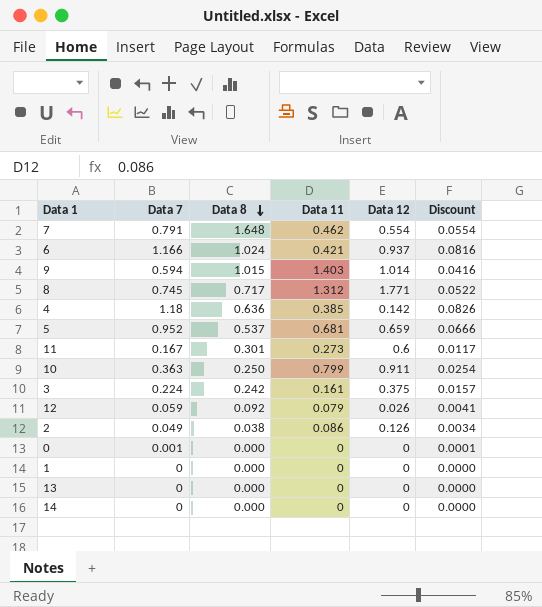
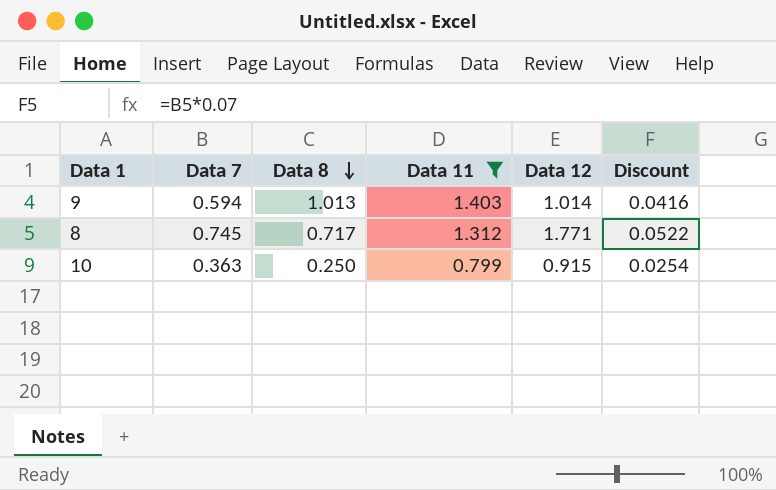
filter: none -> Data 11 >= 0.799
9 | Data 8: 1.015 -> 1.013
10 | Data 12: 0.911 -> 0.915

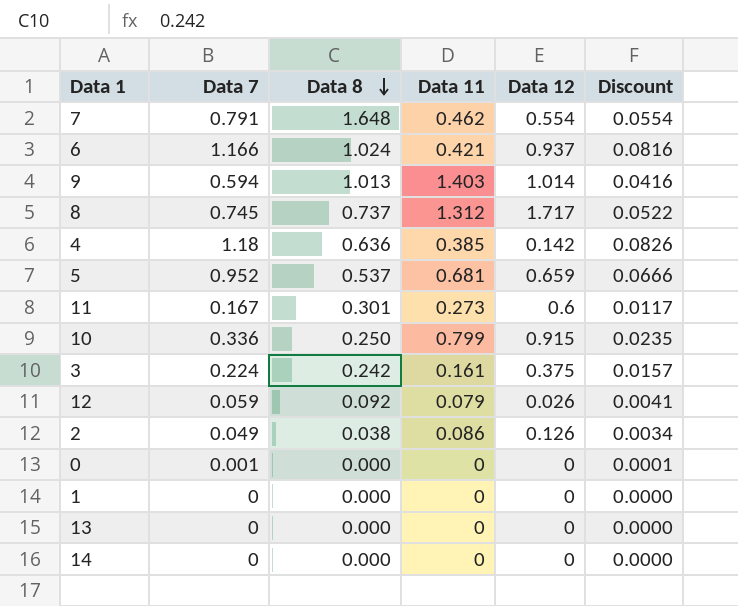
filter: Data 11 >= 0.799 -> none
8 | Data 8: 0.717 -> 0.737
8 | Data 12: 1.771 -> 1.717
10 | Data 7: 0.363 -> 0.336
10 | Discount: 0.0254 -> 0.0235

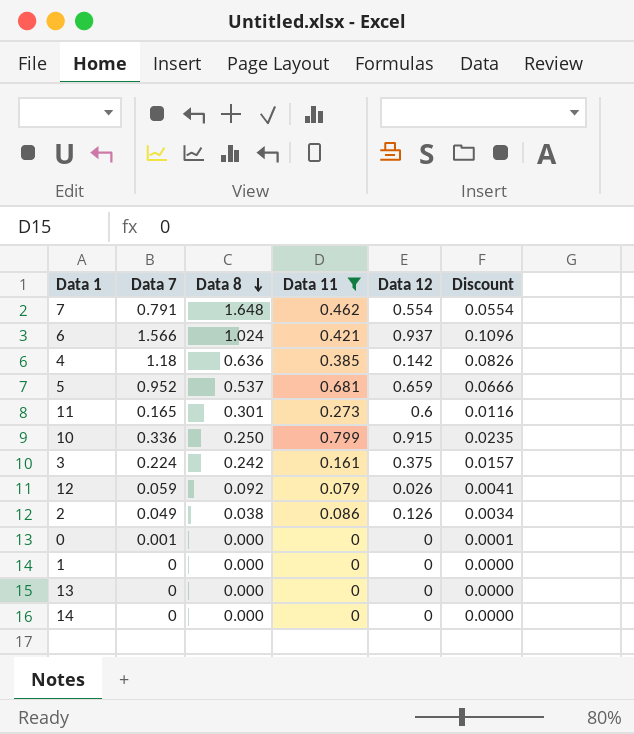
filter: none -> Data 11 <= 0.799
6 | Data 7: 1.166 -> 1.566
6 | Discount: 0.0816 -> 0.1096
11 | Data 7: 0.167 -> 0.165
11 | Discount: 0.0117 -> 0.0116

